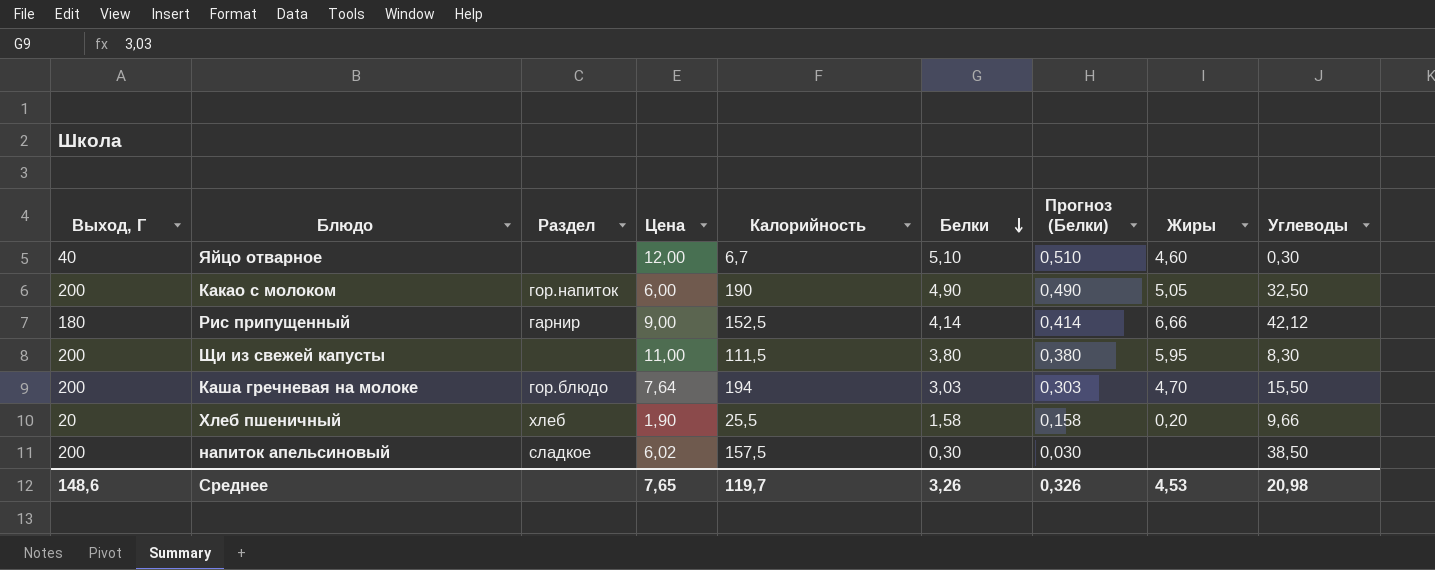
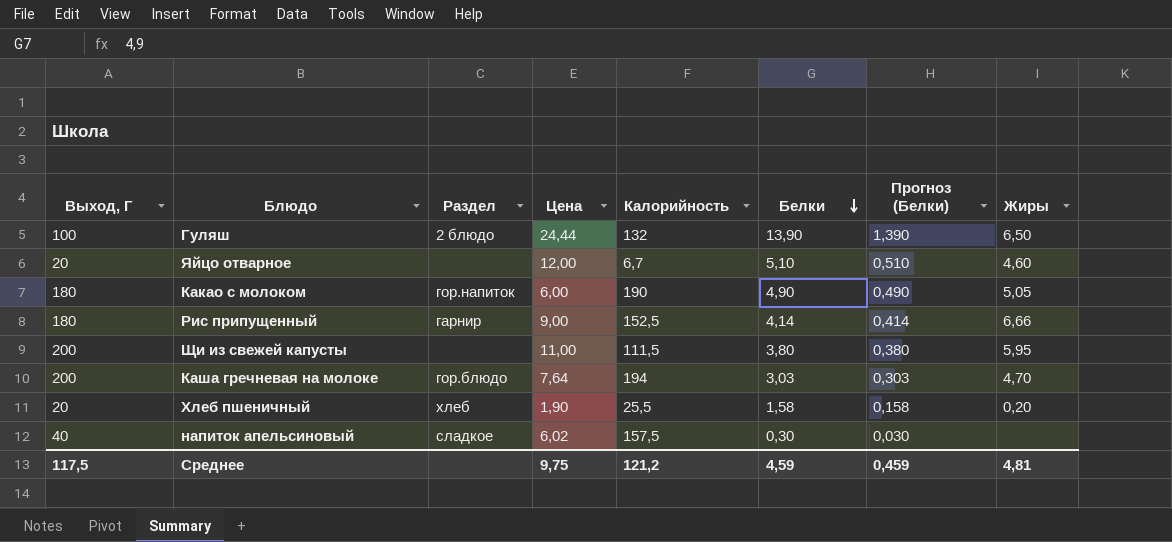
column Углеводы | position: 9 -> none
row Гуляш: none -> 100 | 2 блюдо | 24,44 | 132 | 13,90 | 1,390 | 6,50
Яйцо отварное | Выход, Г: 40 -> 20
Какао с молоком | Выход, Г: 200 -> 180
напиток апельсиновый | Выход, Г: 200 -> 40
Среднее | Выход, Г: 148,6 -> 117,5
Среднее | Цена: 7,65 -> 9,75
Среднее | Калорийность: 119,7 -> 121,2
Среднее | Белки: 3,26 -> 4,59
Среднее | Прогноз (Белки): 0,326 -> 0,459
Среднее | Жиры: 4,53 -> 4,81

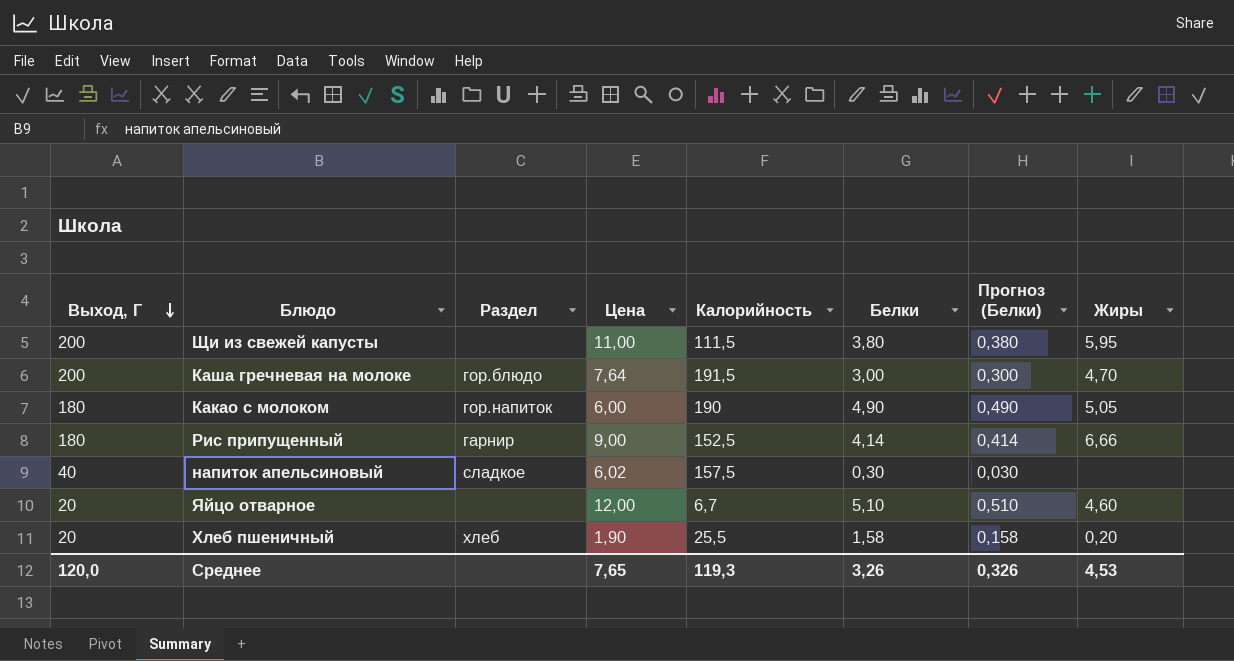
row order: Белки descending -> Выход, Г descending
row Гуляш: 100 | 2 блюдо | 24,44 | 132 | 13,90 | 1,390 | 6,50 -> none
Каша гречневая на молоке | Калорийность: 194 -> 191,5
Каша гречневая на молоке | Белки: 3,03 -> 3,00
Каша гречневая на молоке | Прогноз (Белки): 0,303 -> 0,300
Среднее | Выход, Г: 117,5 -> 120,0
Среднее | Цена: 9,75 -> 7,65
Среднее | Калорийность: 121,2 -> 119,3
Среднее | Белки: 4,59 -> 3,26
Среднее | Прогноз (Белки): 0,459 -> 0,326
Среднее | Жиры: 4,81 -> 4,53

